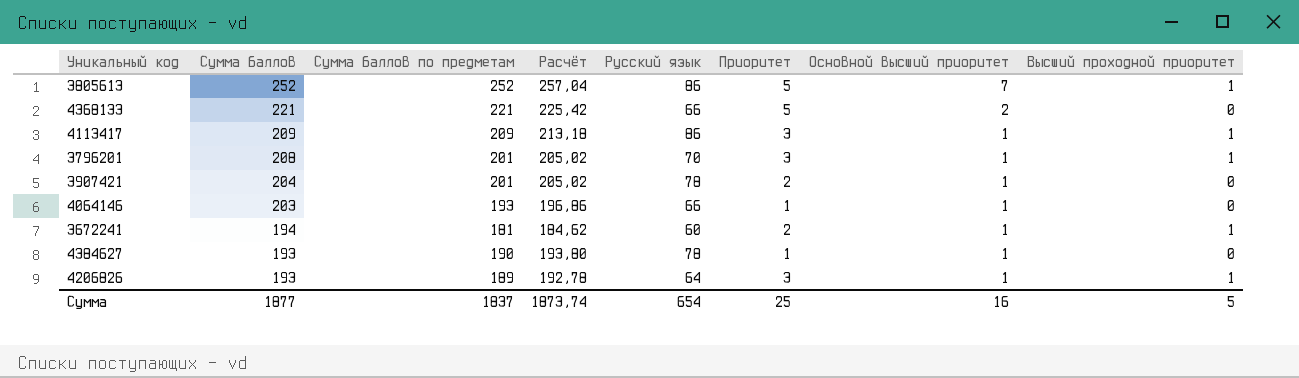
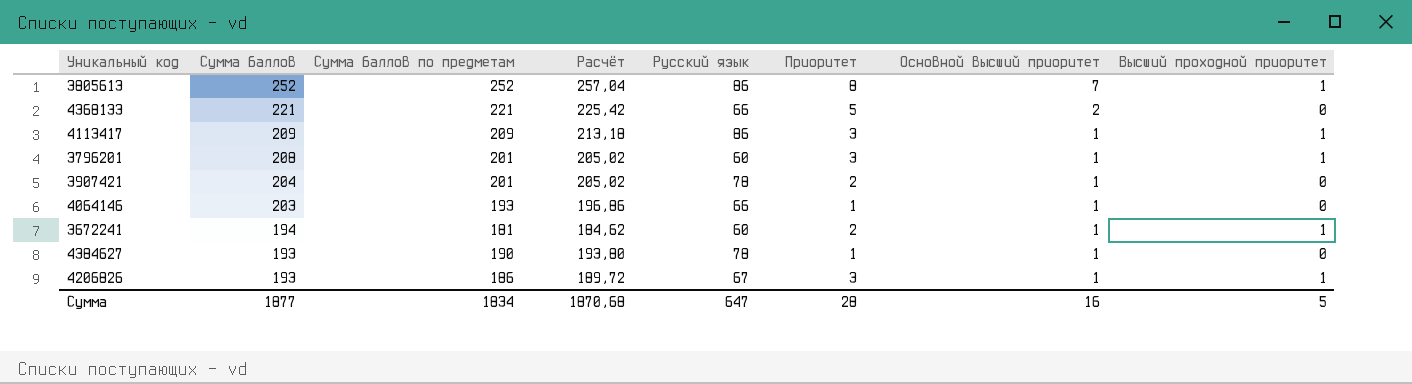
3805613 | Приоритет: 5 -> 8
3796201 | Русский язык: 70 -> 60
4206826 | Сумма баллов по предметам: 189 -> 186
4206826 | Расчёт: 192,78 -> 189,72
4206826 | Русский язык: 64 -> 67
Сумма | Сумма баллов по предметам: 1837 -> 1834
Сумма | Расчёт: 1873,74 -> 1870,68
Сумма | Русский язык: 654 -> 647
Сумма | Приоритет: 25 -> 28

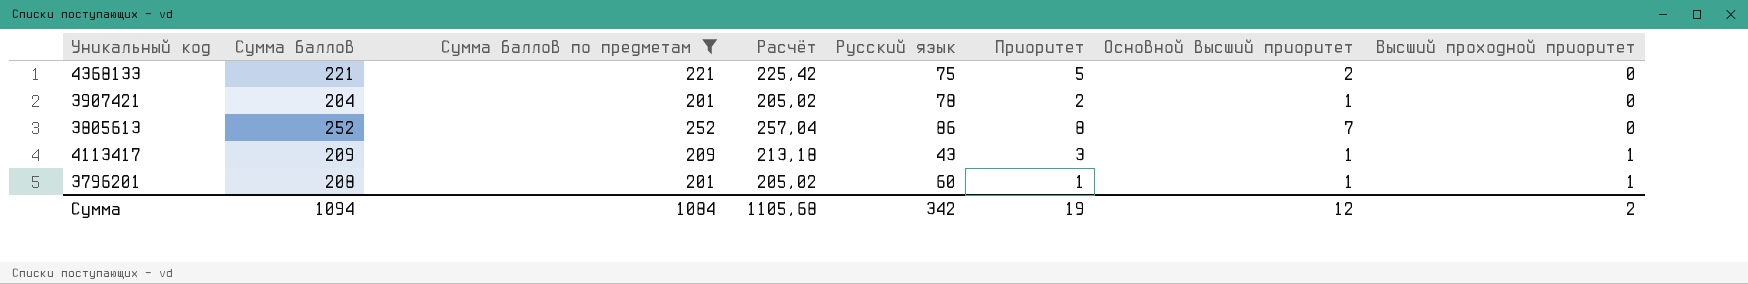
filter: none -> Сумма баллов по предметам >= 201
row order: Сумма баллов descending -> Высший проходной приоритет ascending
4368133 | Русский язык: 66 -> 75
3805613 | Высший проходной приоритет: 1 -> 0
4113417 | Русский язык: 86 -> 43
3796201 | Приоритет: 3 -> 1
Сумма | Сумма баллов: 1877 -> 1094
Сумма | Сумма баллов по предметам: 1834 -> 1084
Сумма | Расчёт: 1870,68 -> 1105,68
Сумма | Русский язык: 647 -> 342
Сумма | Приоритет: 28 -> 19
Сумма | Основной высший приоритет: 16 -> 12
Сумма | Высший проходной приоритет: 5 -> 2

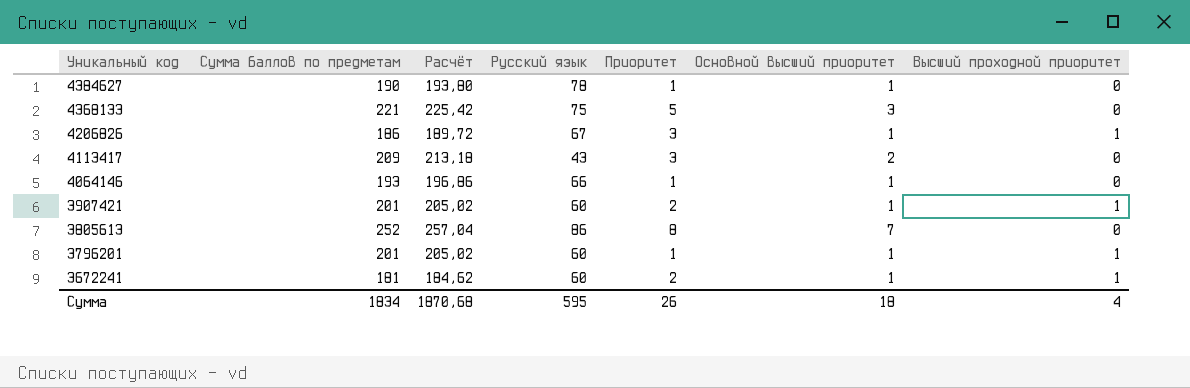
filter: Сумма баллов по предметам >= 201 -> none
row order: Высший проходной приоритет ascending -> Уникальный код descending
column Сумма баллов | position: 2 -> none
4368133 | Основной высший приоритет: 2 -> 3
4113417 | Основной высший приоритет: 1 -> 2
4113417 | Высший проходной приоритет: 1 -> 0
3907421 | Русский язык: 78 -> 60
3907421 | Высший проходной приоритет: 0 -> 1
Сумма | Сумма баллов по предметам: 1084 -> 1834
Сумма | Расчёт: 1105,68 -> 1870,68
Сумма | Русский язык: 342 -> 595
Сумма | Приоритет: 19 -> 26
Сумма | Основной высший приоритет: 12 -> 18
Сумма | Высший проходной приоритет: 2 -> 4

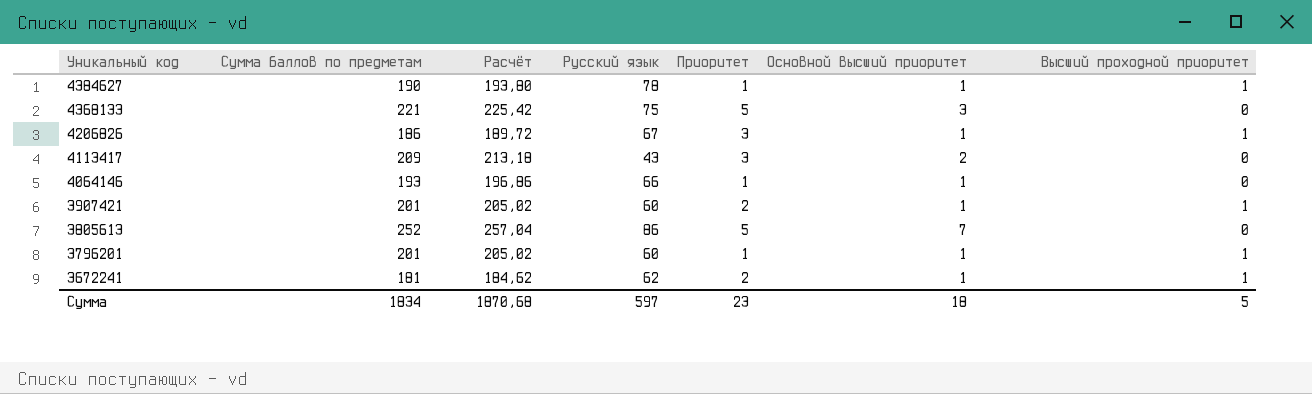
4384627 | Высший проходной приоритет: 0 -> 1
3805613 | Приоритет: 8 -> 5
3672241 | Русский язык: 60 -> 62
Сумма | Русский язык: 595 -> 597
Сумма | Приоритет: 26 -> 23
Сумма | Высший проходной приоритет: 4 -> 5

